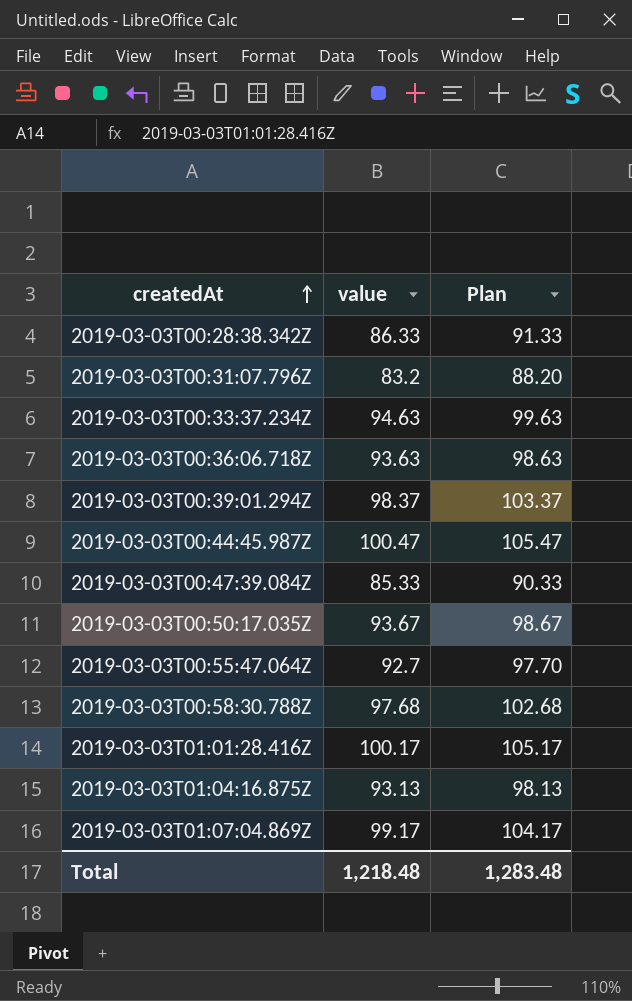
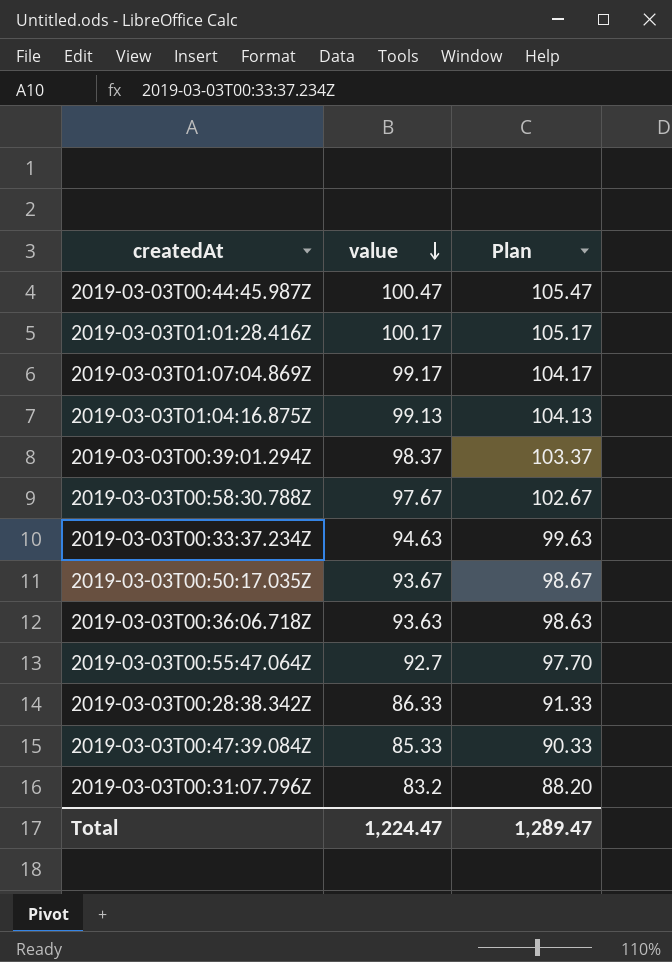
row order: createdAt ascending -> value descending
2019-03-03T01:04:16.875Z | value: 93.13 -> 99.13
2019-03-03T01:04:16.875Z | Plan: 98.13 -> 104.13
2019-03-03T00:58:30.788Z | value: 97.68 -> 97.67
2019-03-03T00:58:30.788Z | Plan: 102.68 -> 102.67
Total | value: 1,218.48 -> 1,224.47
Total | Plan: 1,283.48 -> 1,289.47

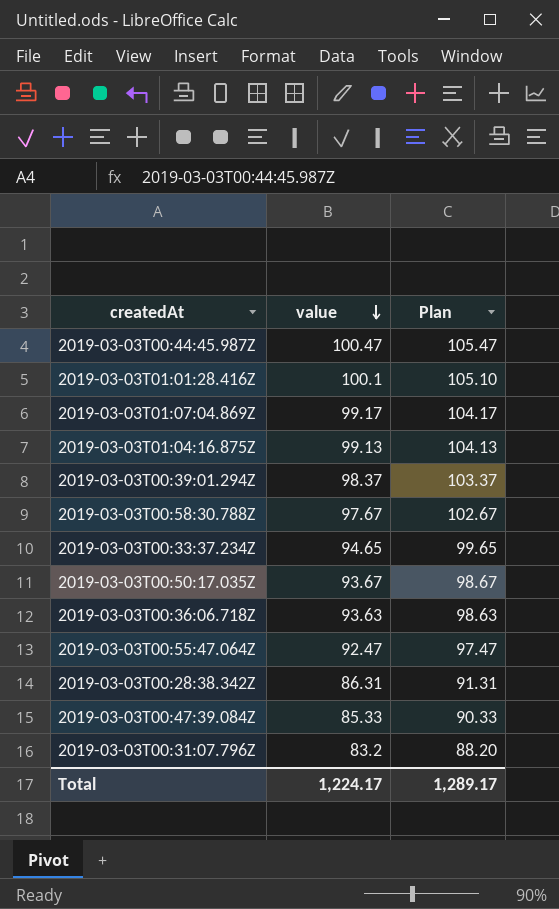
2019-03-03T01:01:28.416Z | value: 100.17 -> 100.1
2019-03-03T01:01:28.416Z | Plan: 105.17 -> 105.10
2019-03-03T00:33:37.234Z | value: 94.63 -> 94.65
2019-03-03T00:33:37.234Z | Plan: 99.63 -> 99.65
2019-03-03T00:55:47.064Z | value: 92.7 -> 92.47
2019-03-03T00:55:47.064Z | Plan: 97.70 -> 97.47
2019-03-03T00:28:38.342Z | value: 86.33 -> 86.31
2019-03-03T00:28:38.342Z | Plan: 91.33 -> 91.31
Total | value: 1,224.47 -> 1,224.17
Total | Plan: 1,289.47 -> 1,289.17

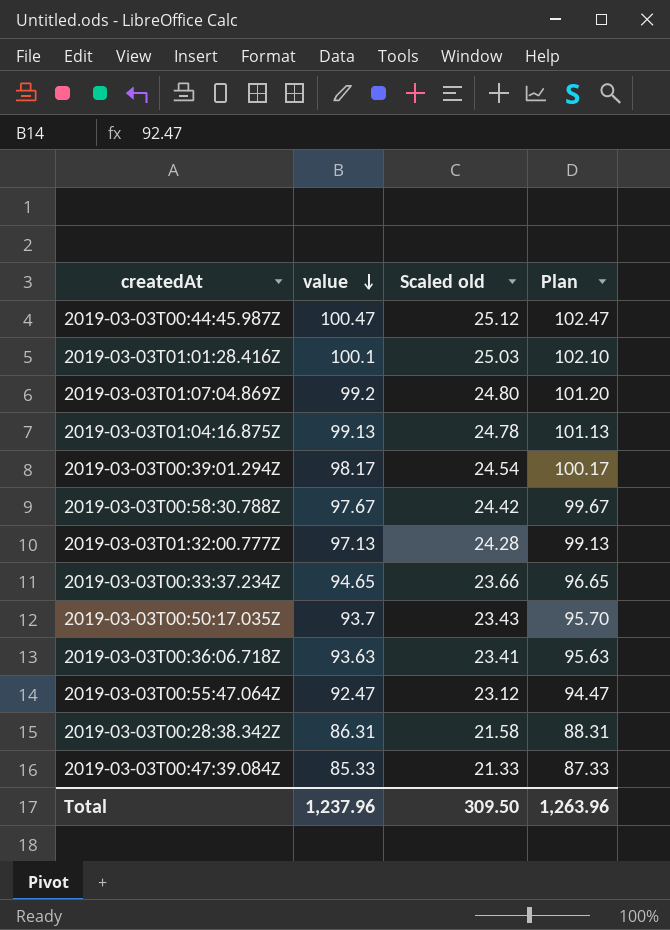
column Scaled old | formula: none -> [value] * 0.25
column Plan | formula: [value] + 5 -> [value] + 2
row 2019-03-03T00:31:07.796Z: 83.2 | 88.20 -> none
2019-03-03T01:07:04.869Z | value: 99.17 -> 99.2
2019-03-03T00:39:01.294Z | value: 98.37 -> 98.17
row 2019-03-03T01:32:00.777Z: none -> 97.13 | 24.28 | 99.13
2019-03-03T00:50:17.035Z | value: 93.67 -> 93.7
Total | value: 1,224.17 -> 1,237.96
Total | Plan: 1,289.17 -> 1,263.96

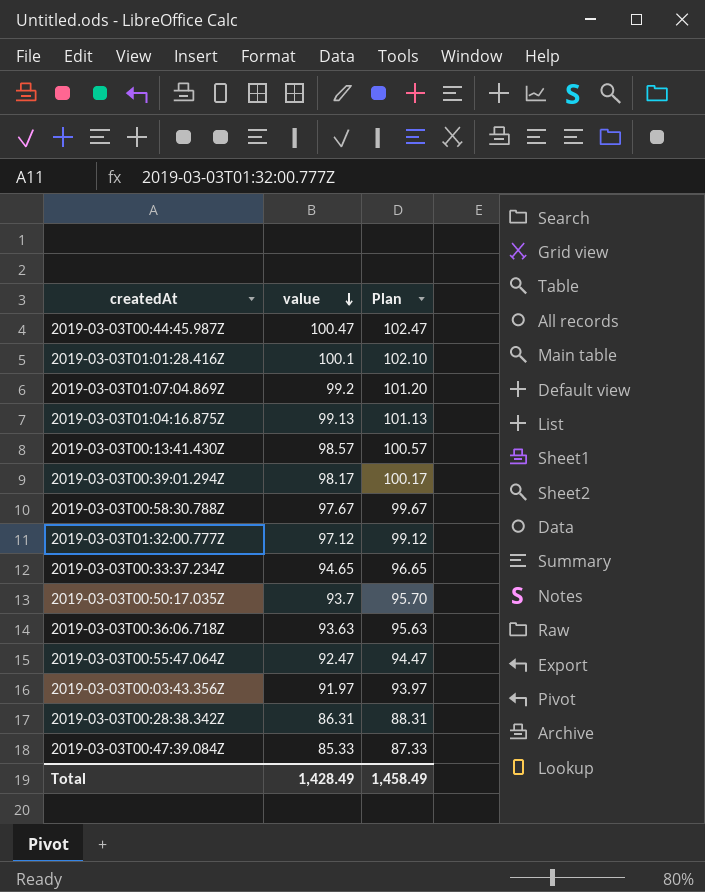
column Scaled old | formula: [value] * 0.25 -> none
row 2019-03-03T00:13:41.430Z: none -> 98.57 | 100.57
2019-03-03T01:32:00.777Z | value: 97.13 -> 97.12
2019-03-03T01:32:00.777Z | Plan: 99.13 -> 99.12
row 2019-03-03T00:03:43.356Z: none -> 91.97 | 93.97
Total | value: 1,237.96 -> 1,428.49
Total | Plan: 1,263.96 -> 1,458.49

